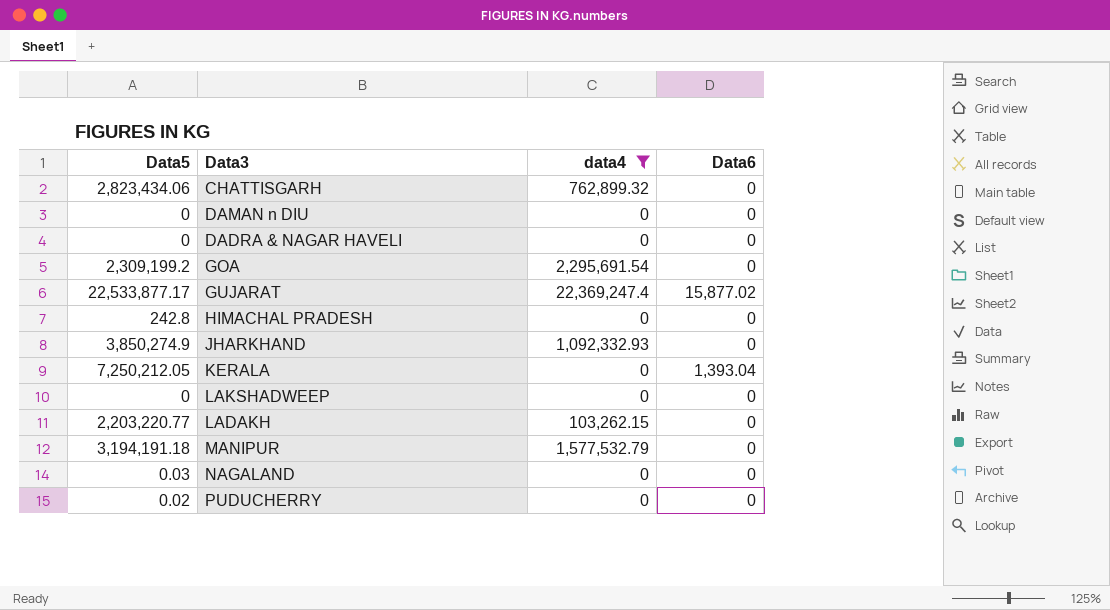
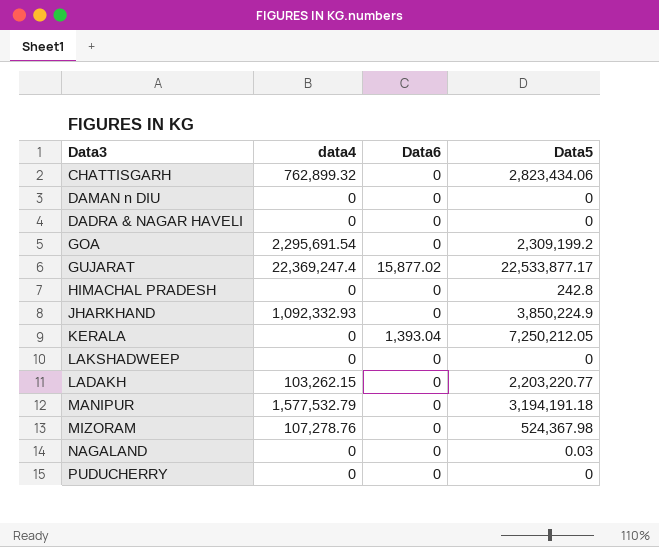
filter: data4 != 107,278.76 -> none
column Data5 | position: 1 -> 4
JHARKHAND | Data5: 3,850,274.9 -> 3,850,224.9
PUDUCHERRY | Data5: 0.02 -> 0

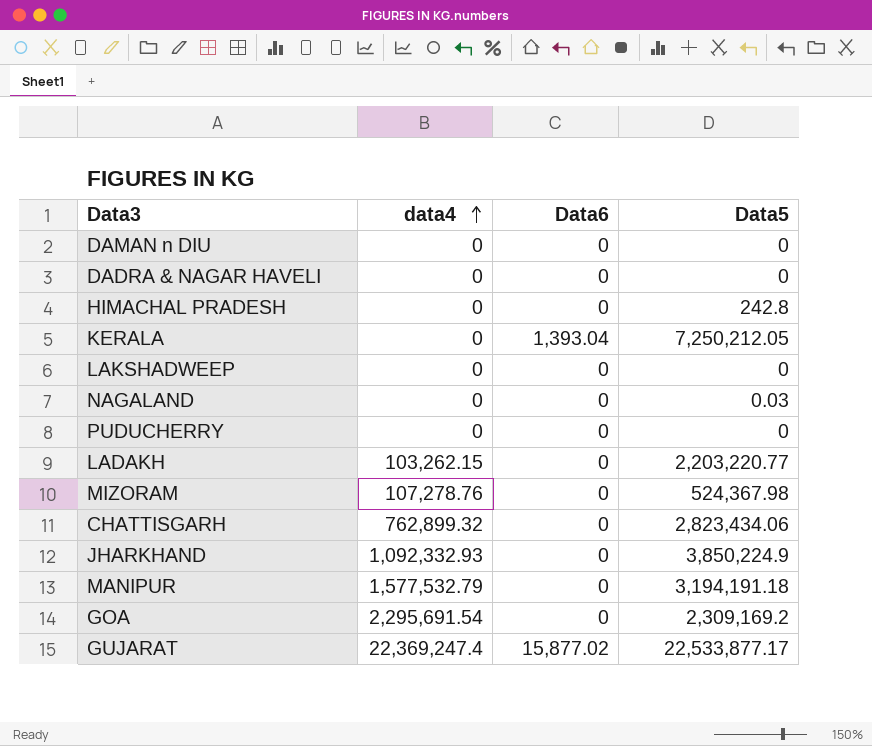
row order: none -> data4 ascending
GOA | Data5: 2,309,199.2 -> 2,309,169.2

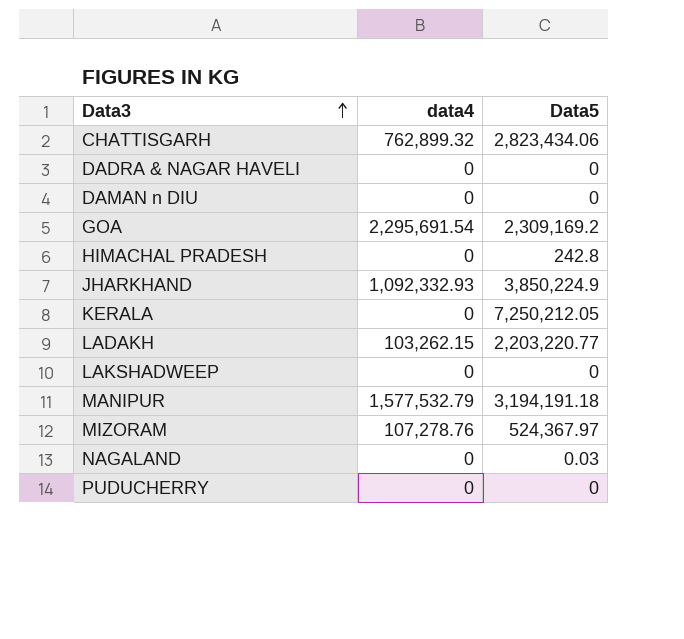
row order: data4 ascending -> Data3 ascending
column Data6 | position: 3 -> none
row GUJARAT: 22,369,247.4 | 15,877.02 | 22,533,877.17 -> none
MIZORAM | Data5: 524,367.98 -> 524,367.97

